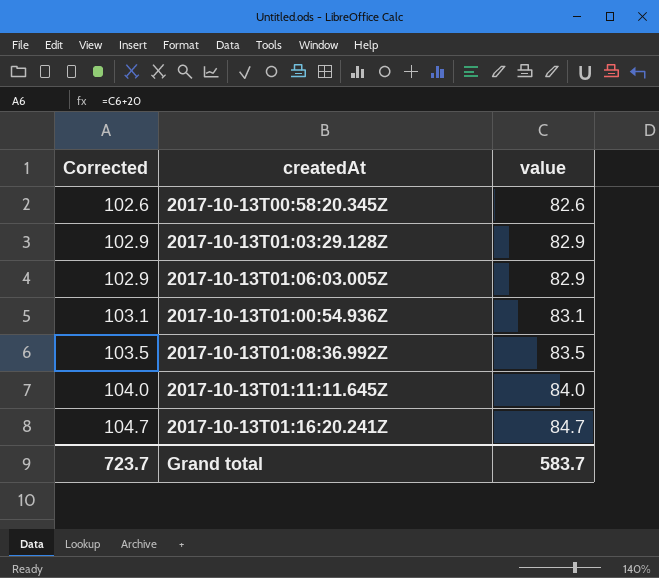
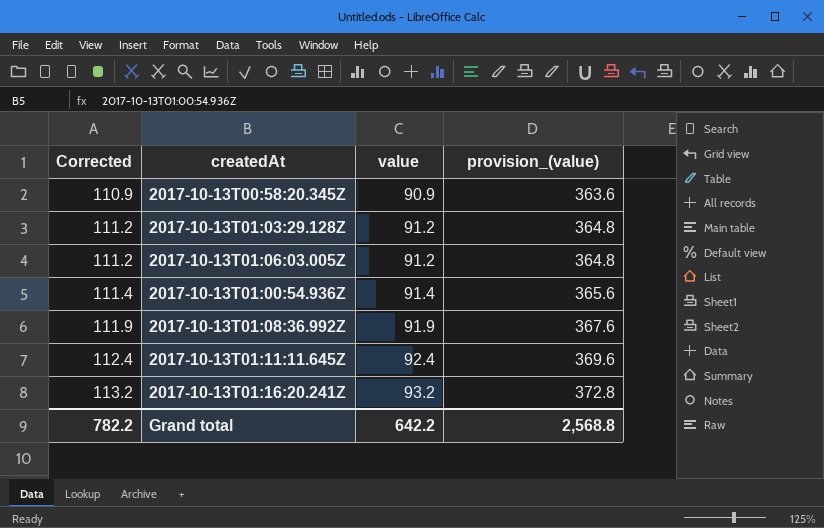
column provision_(value) | formula: none -> [value] * 4
2017-10-13T00:58:20.345Z | Corrected: 102.6 -> 110.9
2017-10-13T00:58:20.345Z | value: 82.6 -> 90.9
2017-10-13T01:03:29.128Z | Corrected: 102.9 -> 111.2
2017-10-13T01:03:29.128Z | value: 82.9 -> 91.2
2017-10-13T01:06:03.005Z | Corrected: 102.9 -> 111.2
2017-10-13T01:06:03.005Z | value: 82.9 -> 91.2
2017-10-13T01:00:54.936Z | Corrected: 103.1 -> 111.4
2017-10-13T01:00:54.936Z | value: 83.1 -> 91.4
2017-10-13T01:08:36.992Z | Corrected: 103.5 -> 111.9
2017-10-13T01:08:36.992Z | value: 83.5 -> 91.9
2017-10-13T01:11:11.645Z | Corrected: 104.0 -> 112.4
2017-10-13T01:11:11.645Z | value: 84.0 -> 92.4
2017-10-13T01:16:20.241Z | Corrected: 104.7 -> 113.2
2017-10-13T01:16:20.241Z | value: 84.7 -> 93.2
Grand total | Corrected: 723.7 -> 782.2
Grand total | value: 583.7 -> 642.2

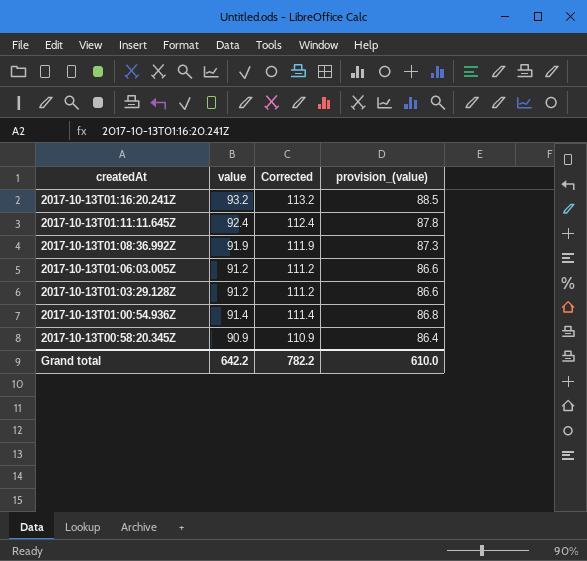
row order: Corrected ascending -> createdAt descending
column Corrected | position: 1 -> 3
column provision_(value) | formula: [value] * 4 -> [value] * 0.95
Grand total | provision_(value): 2,568.8 -> 610.0

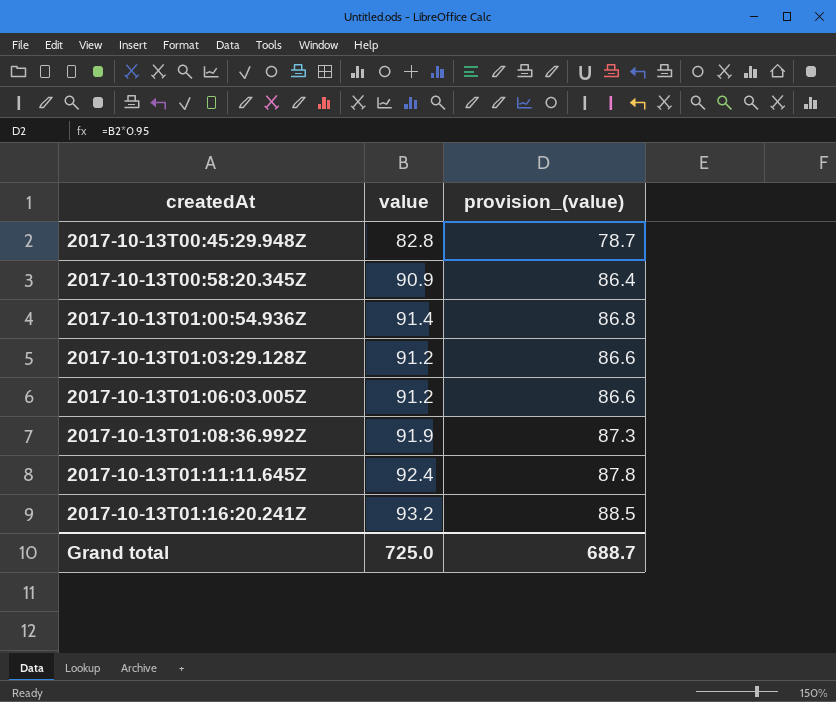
row order: createdAt descending -> createdAt ascending
column Corrected | formula: [value] + 20 -> none
row 2017-10-13T00:45:29.948Z: none -> 82.8 | 78.7
Grand total | value: 642.2 -> 725.0
Grand total | provision_(value): 610.0 -> 688.7

